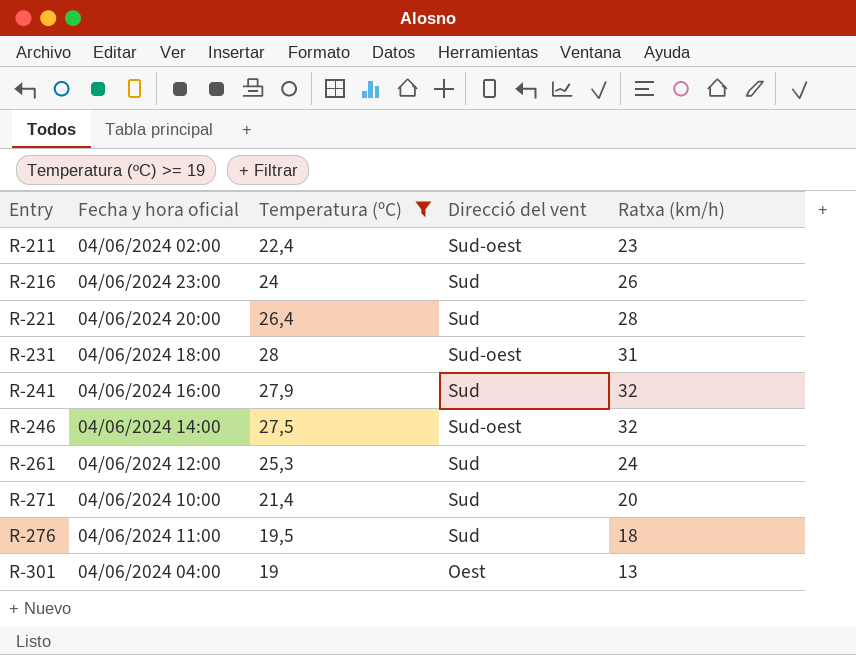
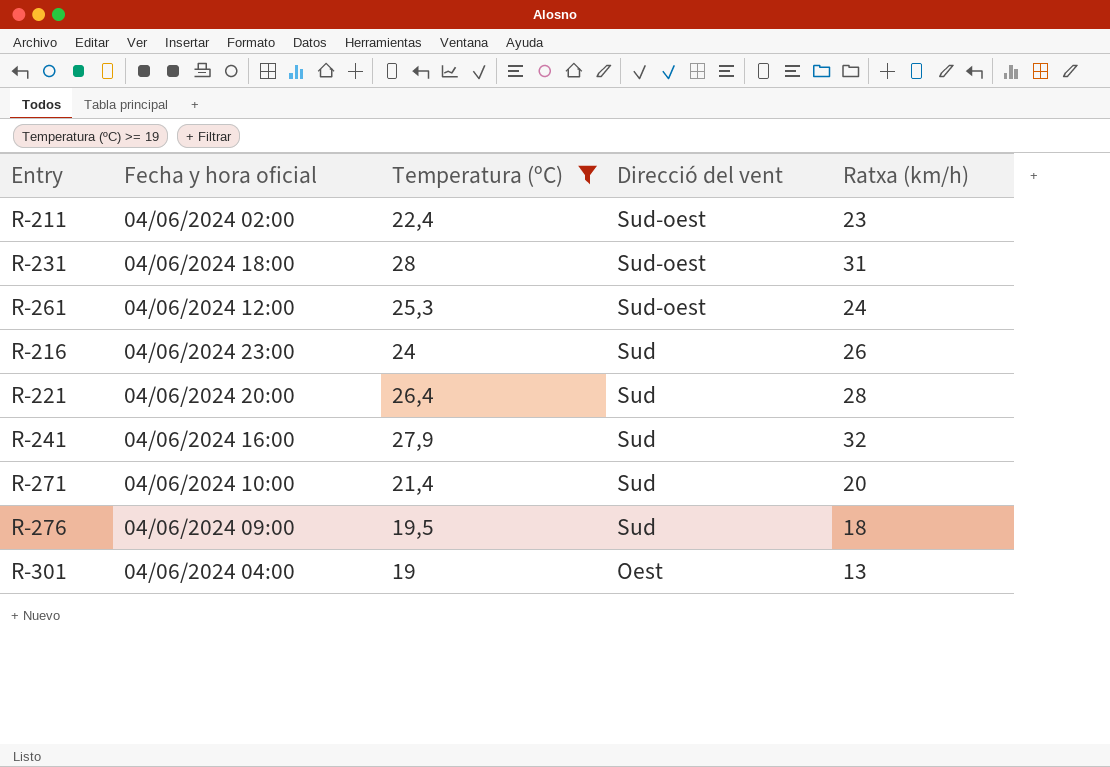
row order: Entry ascending -> Direcció del vent descending
row R-246: 04/06/2024 14:00 | 27,5 | Sud-oest | 32 -> none
R-261 | Direcció del vent: Sud -> Sud-oest
R-276 | Fecha y hora oficial: 04/06/2024 11:00 -> 04/06/2024 09:00

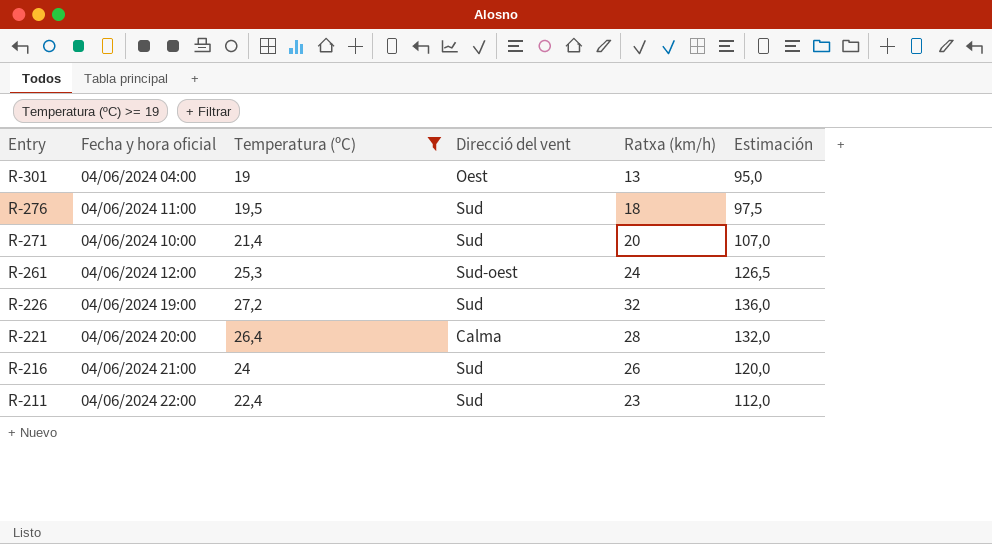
row order: Direcció del vent descending -> Entry descending
column Estimación | formula: none -> [Temperatura (ºC)] * 5
row R-231: 04/06/2024 18:00 | 28 | Sud-oest | 31 -> none
row R-241: 04/06/2024 16:00 | 27,9 | Sud | 32 -> none
R-276 | Fecha y hora oficial: 04/06/2024 09:00 -> 04/06/2024 11:00
row R-226: none -> 04/06/2024 19:00 | 27,2 | Sud | 32 | 136,0
R-221 | Direcció del vent: Sud -> Calma
R-216 | Fecha y hora oficial: 04/06/2024 23:00 -> 04/06/2024 21:00
R-211 | Fecha y hora oficial: 04/06/2024 02:00 -> 04/06/2024 22:00
R-211 | Direcció del vent: Sud-oest -> Sud

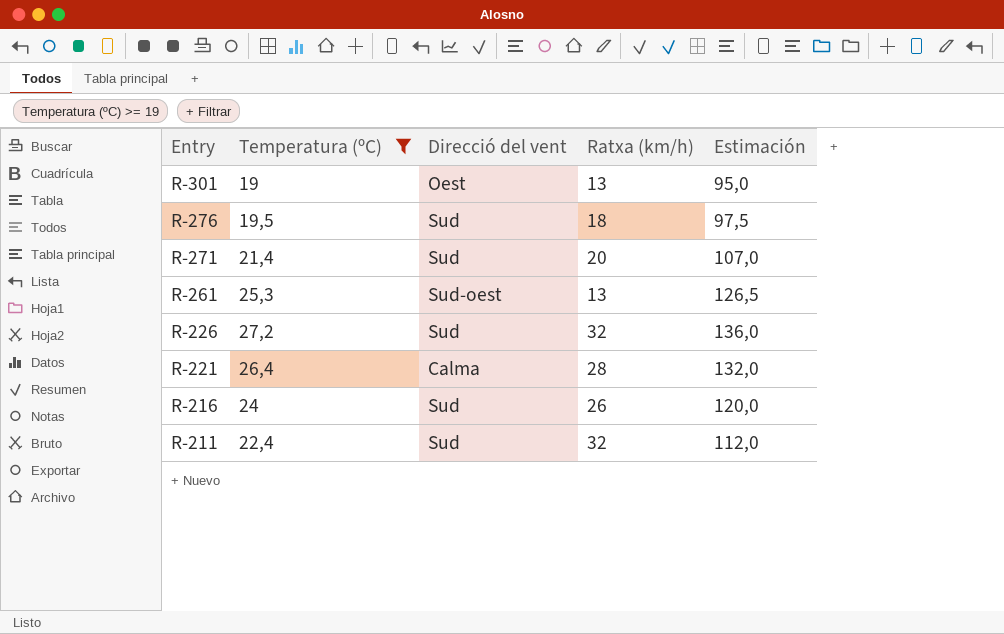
column Fecha y hora oficial | position: 2 -> none
R-261 | Ratxa (km/h): 24 -> 13
R-211 | Ratxa (km/h): 23 -> 32

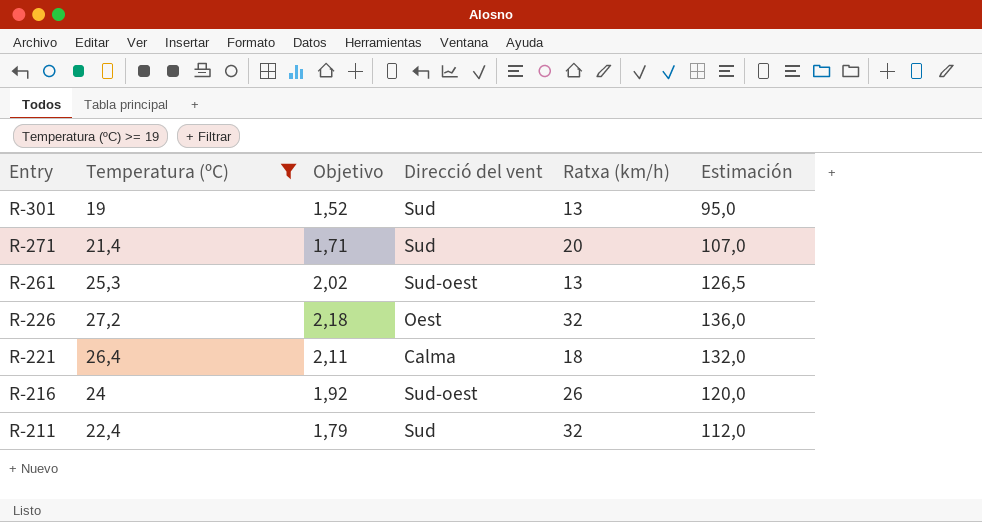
column Objetivo | formula: none -> [Temperatura (ºC)] * 0,08
row R-276: 19,5 | Sud | 18 | 97,5 -> none
R-301 | Direcció del vent: Oest -> Sud
R-226 | Direcció del vent: Sud -> Oest
R-221 | Ratxa (km/h): 28 -> 18
R-216 | Direcció del vent: Sud -> Sud-oest

